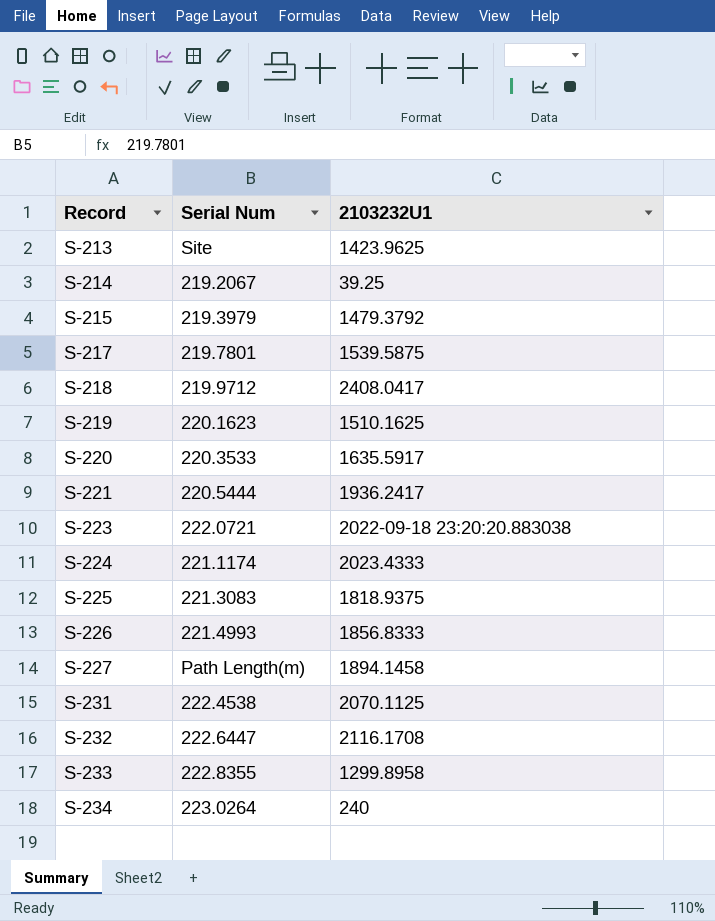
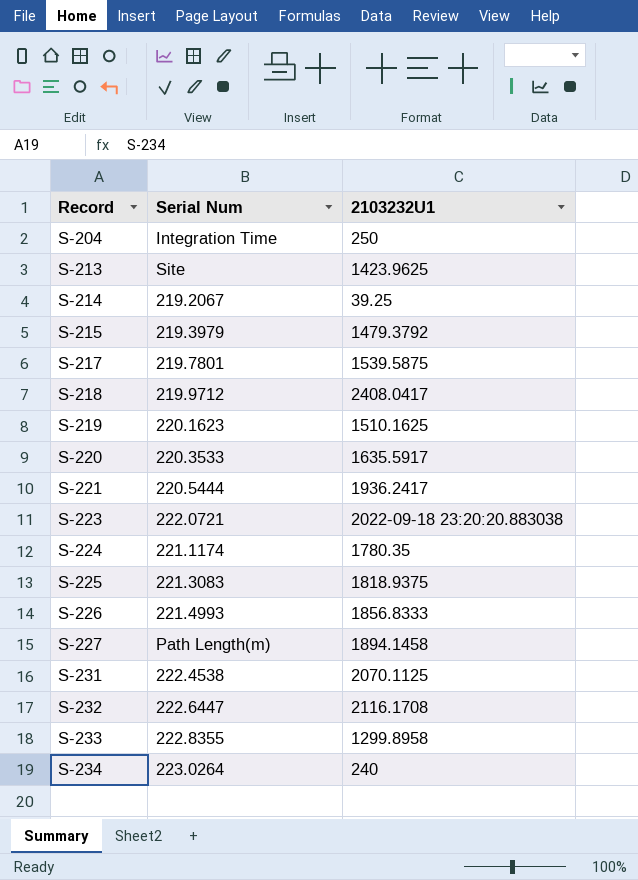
row S-204: none -> Integration Time | 250
S-224 | 2103232U1: 2023.4333 -> 1780.35

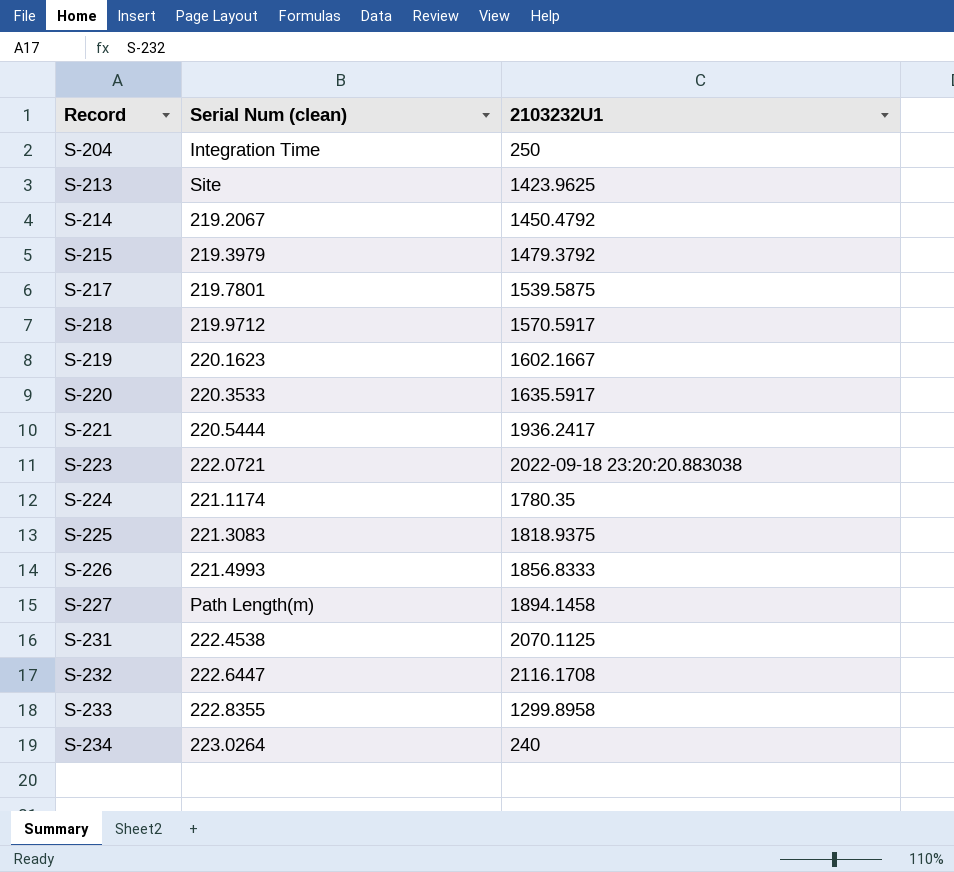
column name: Serial Num -> Serial Num (clean)
S-214 | 2103232U1: 39.25 -> 1450.4792
S-218 | 2103232U1: 2408.0417 -> 1570.5917
S-219 | 2103232U1: 1510.1625 -> 1602.1667

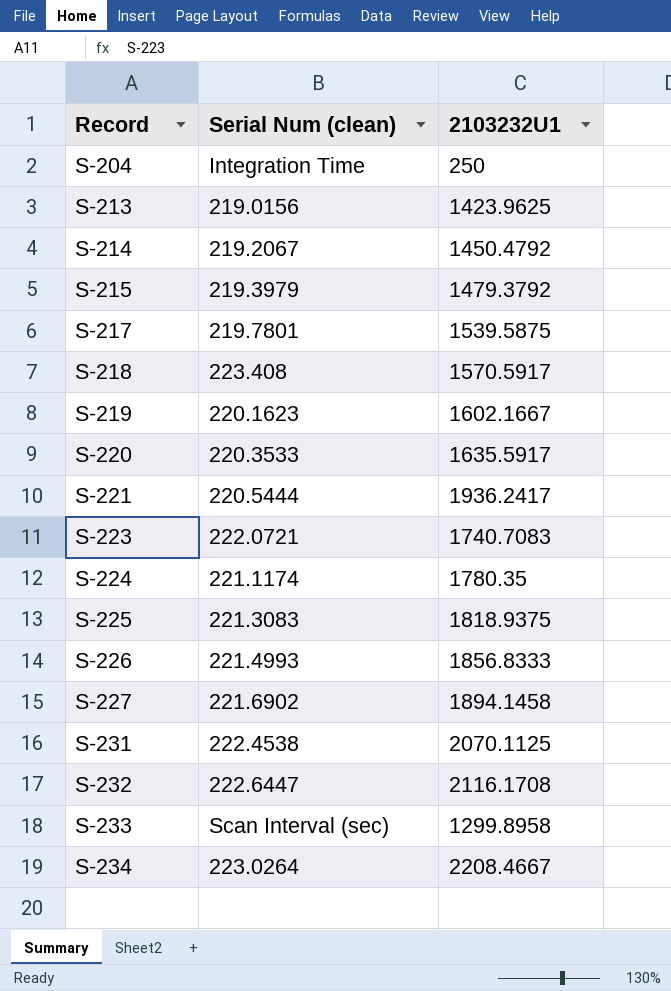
S-213 | Serial Num (clean): Site -> 219.0156
S-218 | Serial Num (clean): 219.9712 -> 223.408
S-223 | 2103232U1: 2022-09-18 23:20:20.883038 -> 1740.7083
S-227 | Serial Num (clean): Path Length(m) -> 221.6902
S-233 | Serial Num (clean): 222.8355 -> Scan Interval (sec)
S-234 | 2103232U1: 240 -> 2208.4667

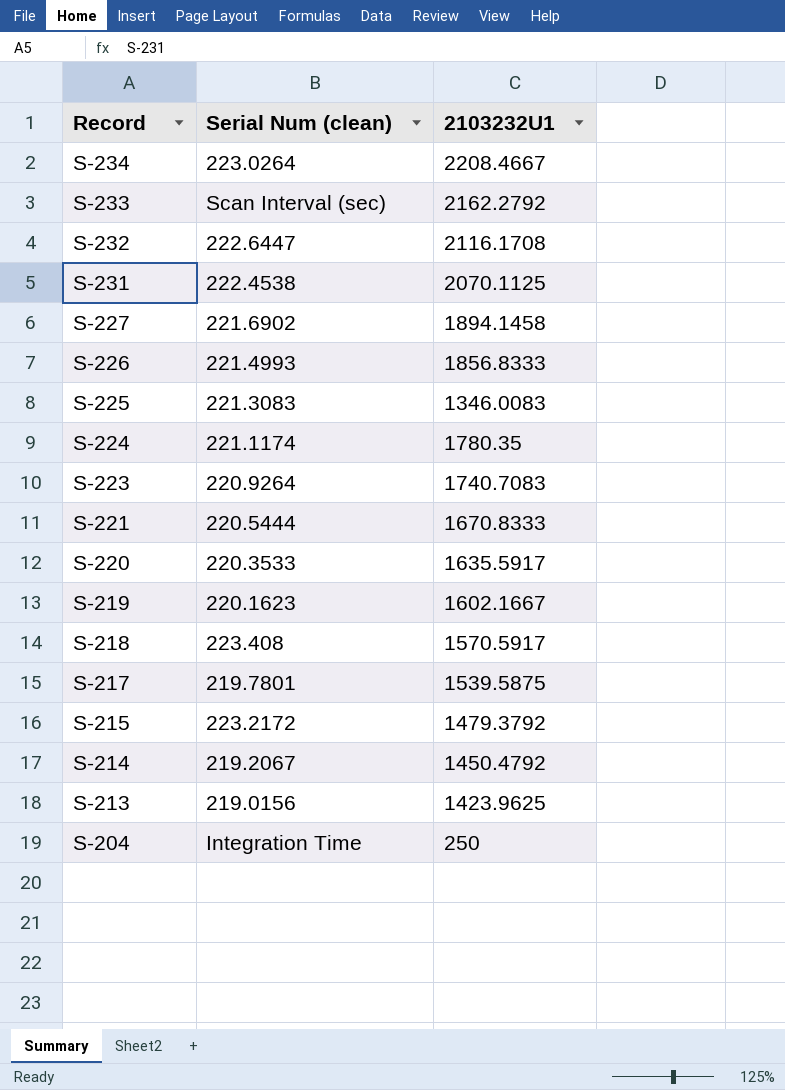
row order: Record ascending -> Record descending
S-233 | 2103232U1: 1299.8958 -> 2162.2792
S-225 | 2103232U1: 1818.9375 -> 1346.0083
S-223 | Serial Num (clean): 222.0721 -> 220.9264
S-221 | 2103232U1: 1936.2417 -> 1670.8333
S-215 | Serial Num (clean): 219.3979 -> 223.2172

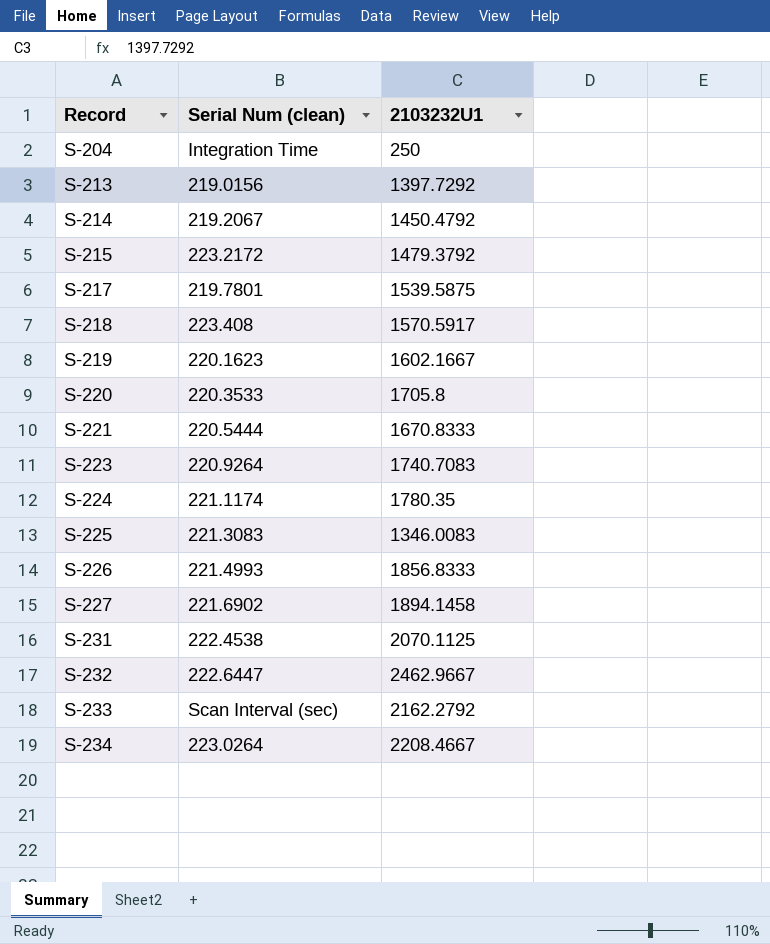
row order: Record descending -> Record ascending
S-213 | 2103232U1: 1423.9625 -> 1397.7292
S-220 | 2103232U1: 1635.5917 -> 1705.8
S-232 | 2103232U1: 2116.1708 -> 2462.9667

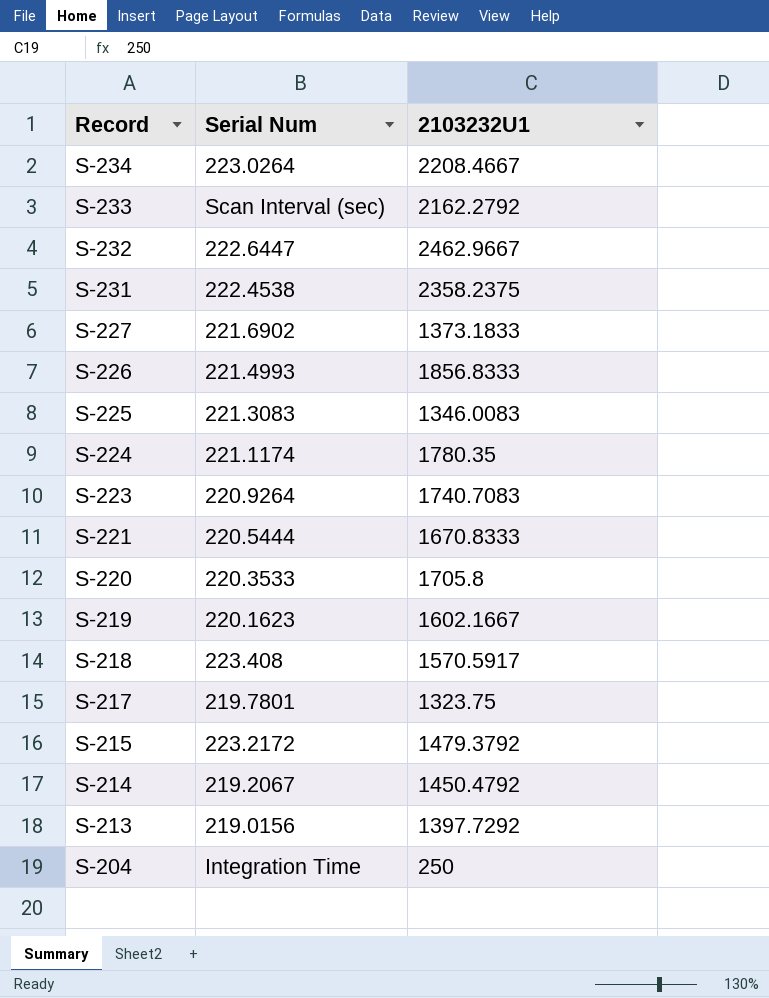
row order: Record ascending -> Record descending
column name: Serial Num (clean) -> Serial Num
S-231 | 2103232U1: 2070.1125 -> 2358.2375
S-227 | 2103232U1: 1894.1458 -> 1373.1833
S-217 | 2103232U1: 1539.5875 -> 1323.75

